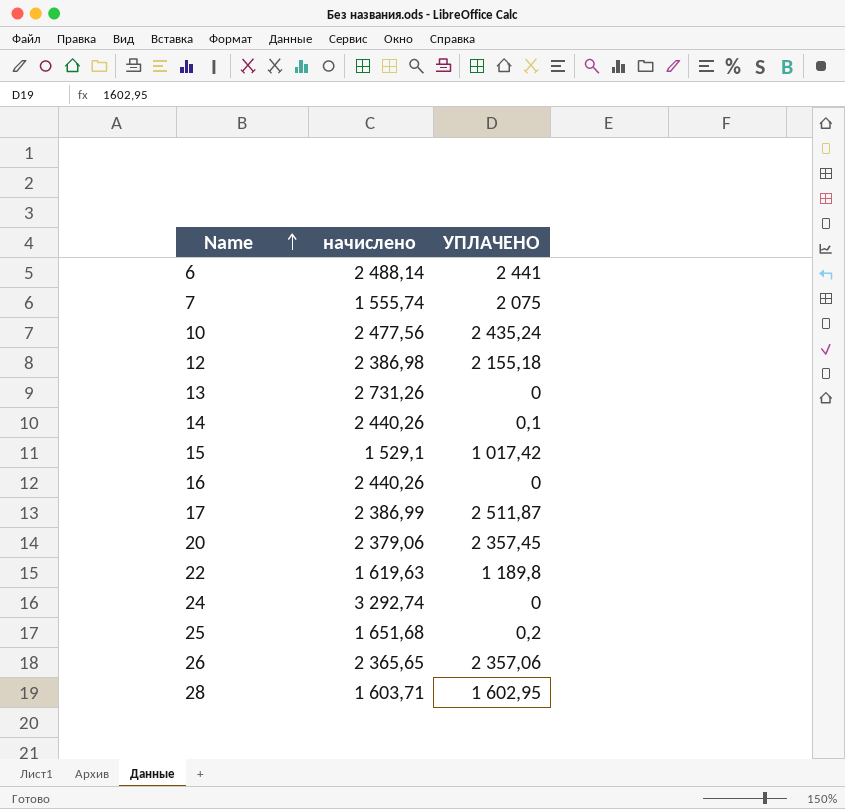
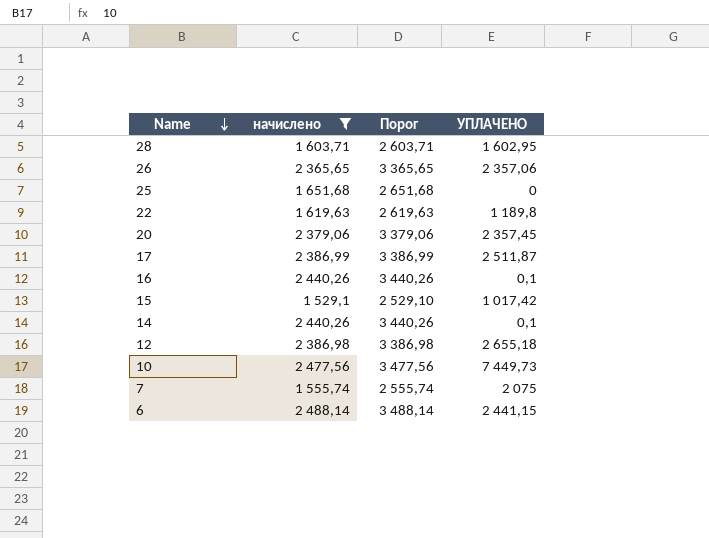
filter: none -> начислено <= 2 488,14
row order: Name ascending -> Name descending
column Порог | formula: none -> [начислено] + 1000
25 | УПЛАЧЕНО: 0,2 -> 0
16 | УПЛАЧЕНО: 0 -> 0,1
12 | УПЛАЧЕНО: 2 155,18 -> 2 655,18
10 | УПЛАЧЕНО: 2 435,24 -> 7 449,73
6 | УПЛАЧЕНО: 2 441 -> 2 441,15

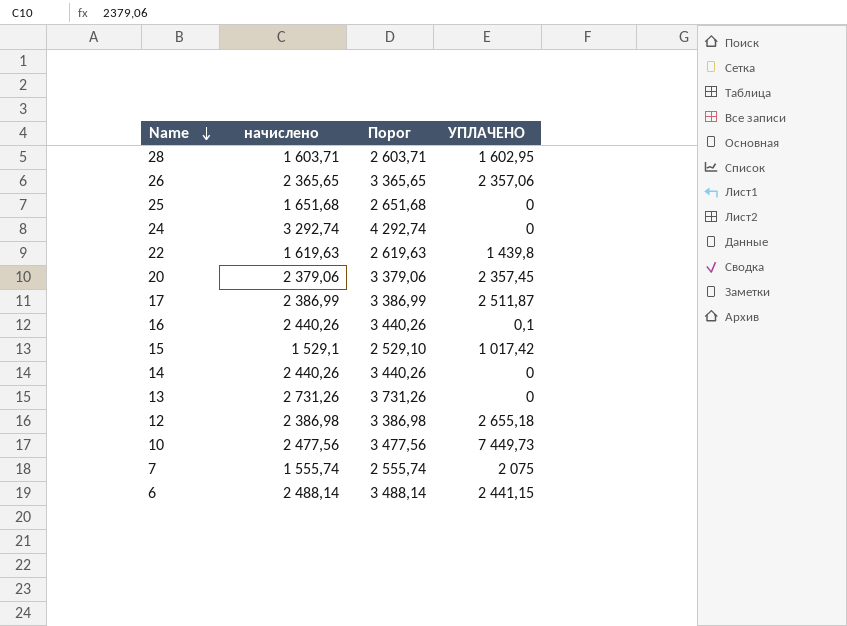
filter: начислено <= 2 488,14 -> none
22 | УПЛАЧЕНО: 1 189,8 -> 1 439,8
14 | УПЛАЧЕНО: 0,1 -> 0

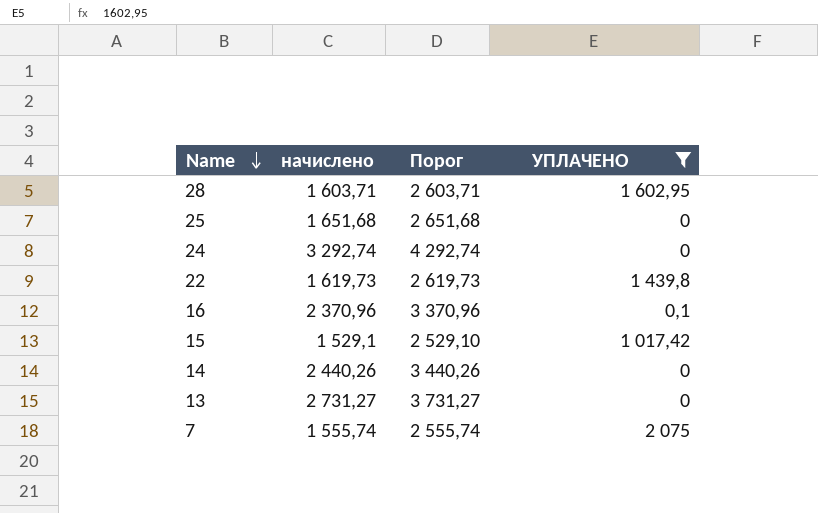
filter: none -> УПЛАЧЕНО <= 2 075
22 | начислено: 1 619,63 -> 1 619,73
22 | Порог: 2 619,63 -> 2 619,73
16 | начислено: 2 440,26 -> 2 370,96
16 | Порог: 3 440,26 -> 3 370,96
13 | начислено: 2 731,26 -> 2 731,27
13 | Порог: 3 731,26 -> 3 731,27

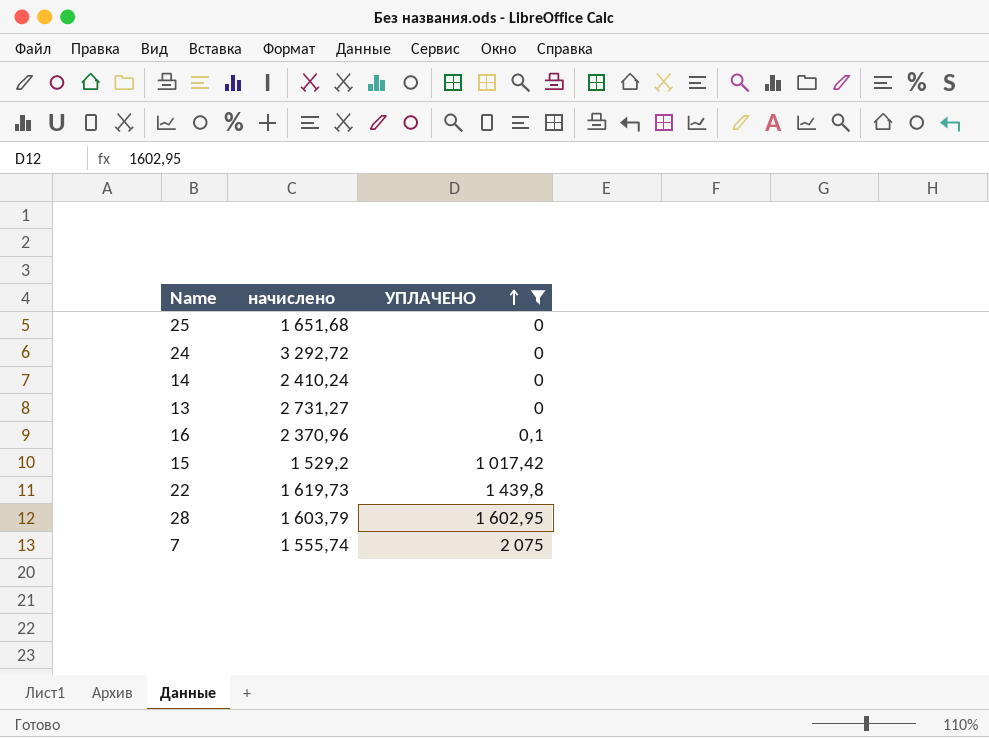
row order: Name descending -> УПЛАЧЕНО ascending
column Порог | formula: [начислено] + 1000 -> none
24 | начислено: 3 292,74 -> 3 292,72
14 | начислено: 2 440,26 -> 2 410,24
15 | начислено: 1 529,1 -> 1 529,2
28 | начислено: 1 603,71 -> 1 603,79

